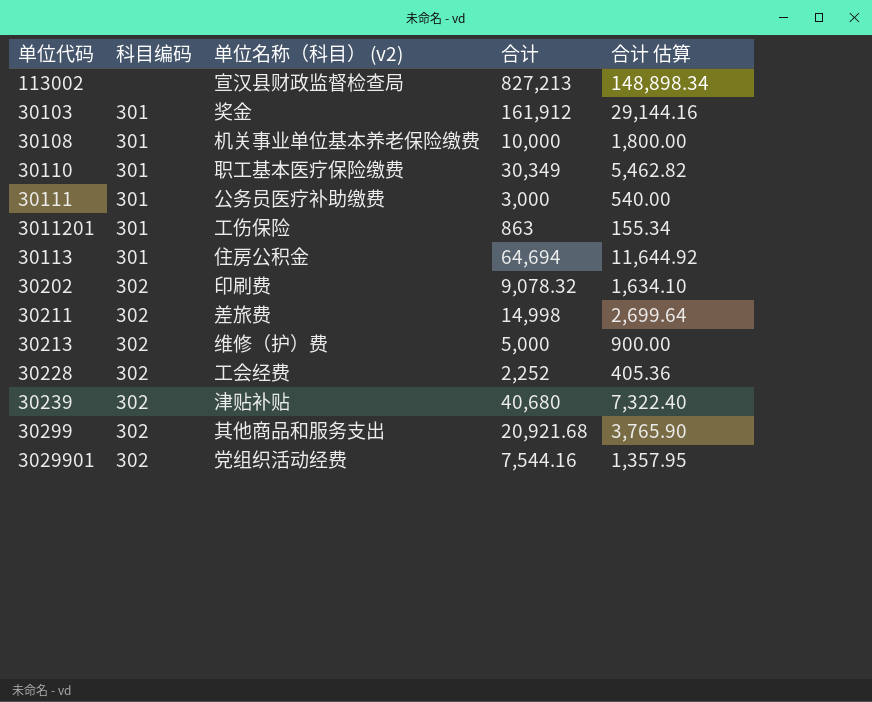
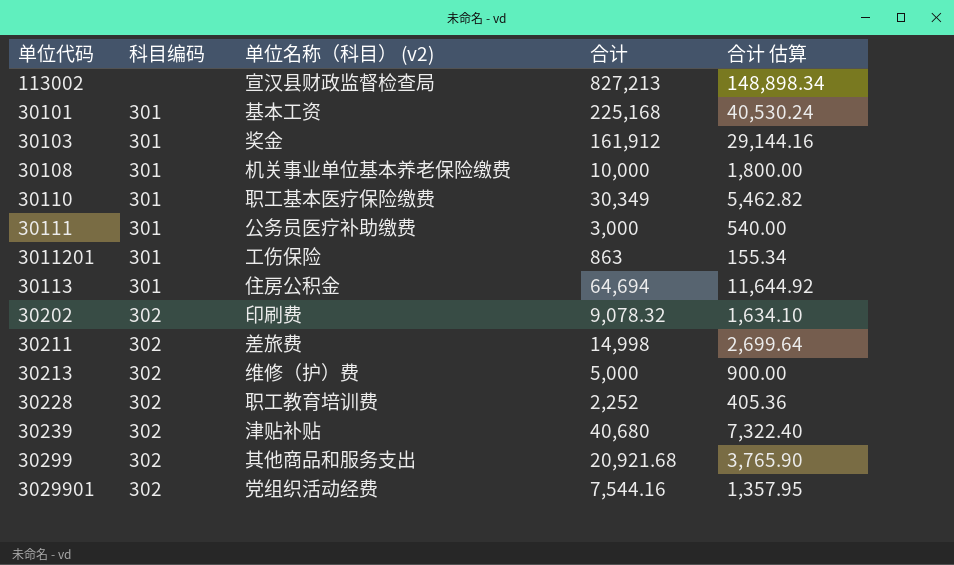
row 30101: none -> 301 | 基本工资 | 225,168 | 40,530.24
30228 | 单位名称（科目） (v2): 工会经费 -> 职工教育培训费

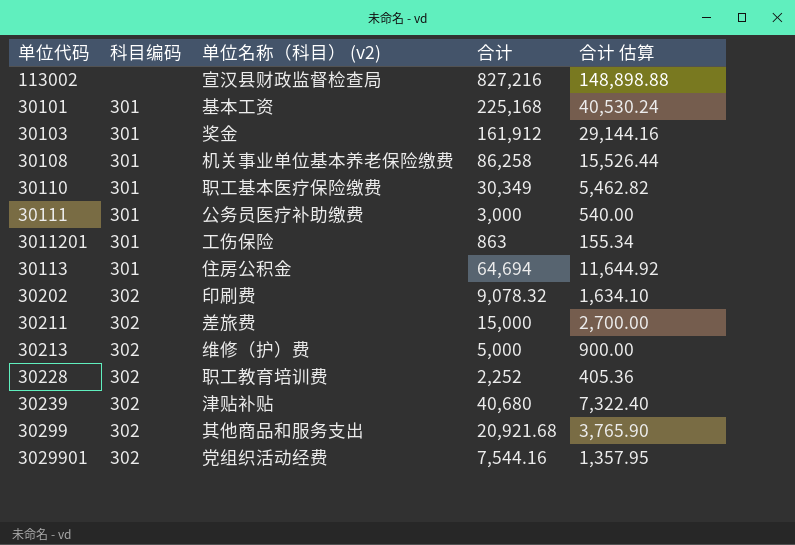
113002 | 合计: 827,213 -> 827,216
113002 | 合计 估算: 148,898.34 -> 148,898.88
30108 | 合计: 10,000 -> 86,258
30108 | 合计 估算: 1,800.00 -> 15,526.44
30211 | 合计: 14,998 -> 15,000
30211 | 合计 估算: 2,699.64 -> 2,700.00

